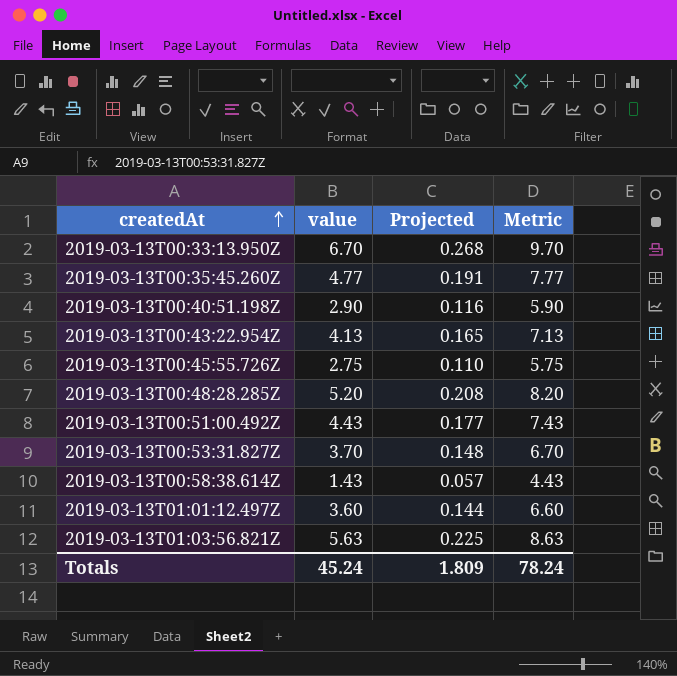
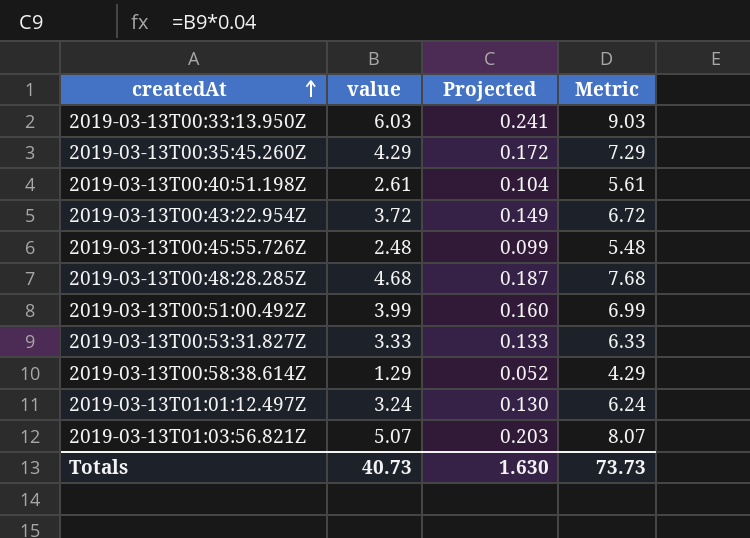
2019-03-13T00:33:13.950Z | value: 6.70 -> 6.03
2019-03-13T00:33:13.950Z | Projected: 0.268 -> 0.241
2019-03-13T00:33:13.950Z | Metric: 9.70 -> 9.03
2019-03-13T00:35:45.260Z | value: 4.77 -> 4.29
2019-03-13T00:35:45.260Z | Projected: 0.191 -> 0.172
2019-03-13T00:35:45.260Z | Metric: 7.77 -> 7.29
2019-03-13T00:40:51.198Z | value: 2.90 -> 2.61
2019-03-13T00:40:51.198Z | Projected: 0.116 -> 0.104
2019-03-13T00:40:51.198Z | Metric: 5.90 -> 5.61
2019-03-13T00:43:22.954Z | value: 4.13 -> 3.72
2019-03-13T00:43:22.954Z | Projected: 0.165 -> 0.149
2019-03-13T00:43:22.954Z | Metric: 7.13 -> 6.72
2019-03-13T00:45:55.726Z | value: 2.75 -> 2.48
2019-03-13T00:45:55.726Z | Projected: 0.110 -> 0.099
2019-03-13T00:45:55.726Z | Metric: 5.75 -> 5.48
2019-03-13T00:48:28.285Z | value: 5.20 -> 4.68
2019-03-13T00:48:28.285Z | Projected: 0.208 -> 0.187
2019-03-13T00:48:28.285Z | Metric: 8.20 -> 7.68
2019-03-13T00:51:00.492Z | value: 4.43 -> 3.99
2019-03-13T00:51:00.492Z | Projected: 0.177 -> 0.160
2019-03-13T00:51:00.492Z | Metric: 7.43 -> 6.99
2019-03-13T00:53:31.827Z | value: 3.70 -> 3.33
2019-03-13T00:53:31.827Z | Projected: 0.148 -> 0.133
2019-03-13T00:53:31.827Z | Metric: 6.70 -> 6.33
2019-03-13T00:58:38.614Z | value: 1.43 -> 1.29
2019-03-13T00:58:38.614Z | Projected: 0.057 -> 0.052
2019-03-13T00:58:38.614Z | Metric: 4.43 -> 4.29
2019-03-13T01:01:12.497Z | value: 3.60 -> 3.24
2019-03-13T01:01:12.497Z | Projected: 0.144 -> 0.130
2019-03-13T01:01:12.497Z | Metric: 6.60 -> 6.24
2019-03-13T01:03:56.821Z | value: 5.63 -> 5.07
2019-03-13T01:03:56.821Z | Projected: 0.225 -> 0.203
2019-03-13T01:03:56.821Z | Metric: 8.63 -> 8.07
Totals | value: 45.24 -> 40.73
Totals | Projected: 1.809 -> 1.630
Totals | Metric: 78.24 -> 73.73

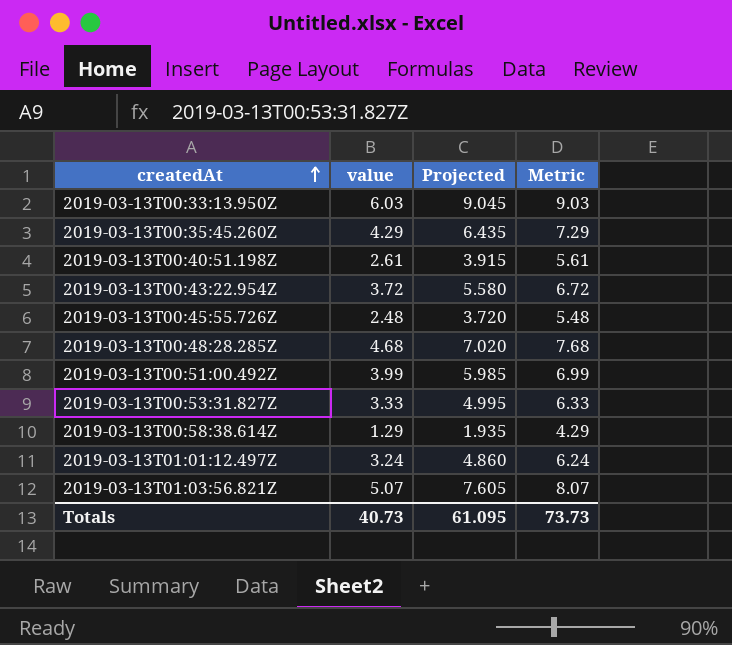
column Projected | formula: [value] * 0.04 -> [value] * 1.5
Totals | Projected: 1.630 -> 61.095

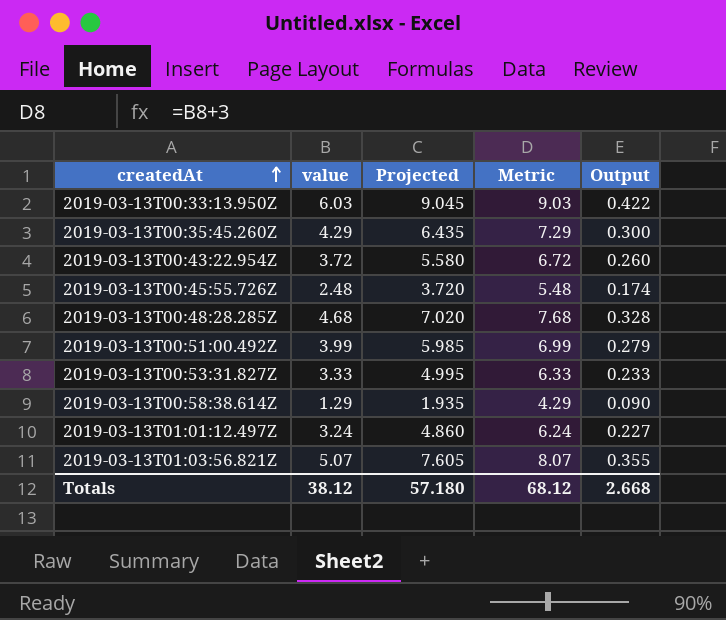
column Output | formula: none -> [value] * 0.07
row 2019-03-13T00:40:51.198Z: 2.61 | 3.915 | 5.61 -> none
Totals | value: 40.73 -> 38.12
Totals | Projected: 61.095 -> 57.180
Totals | Metric: 73.73 -> 68.12

